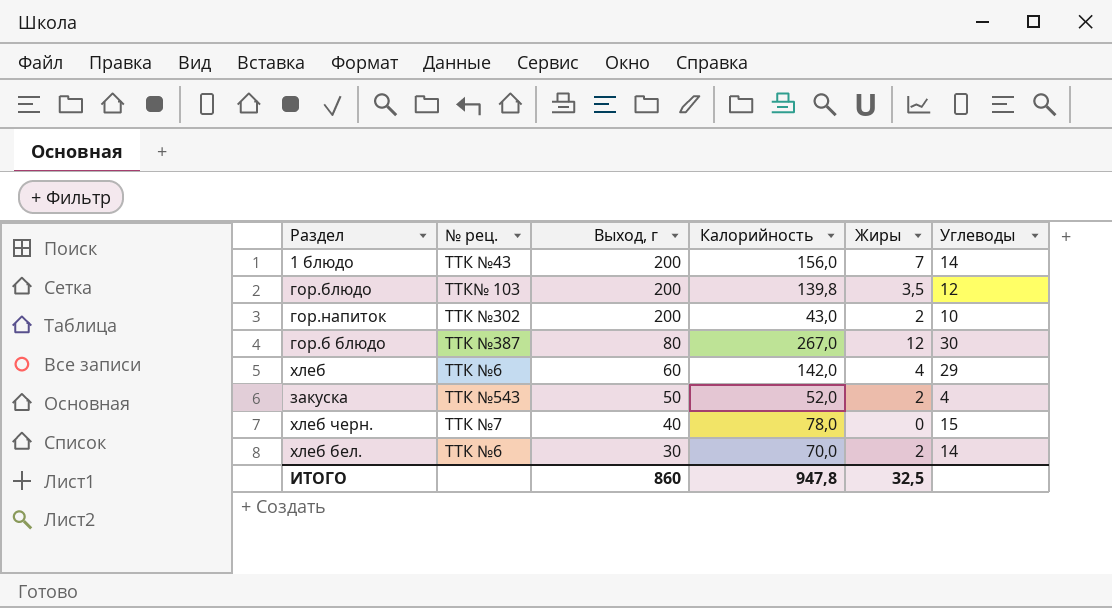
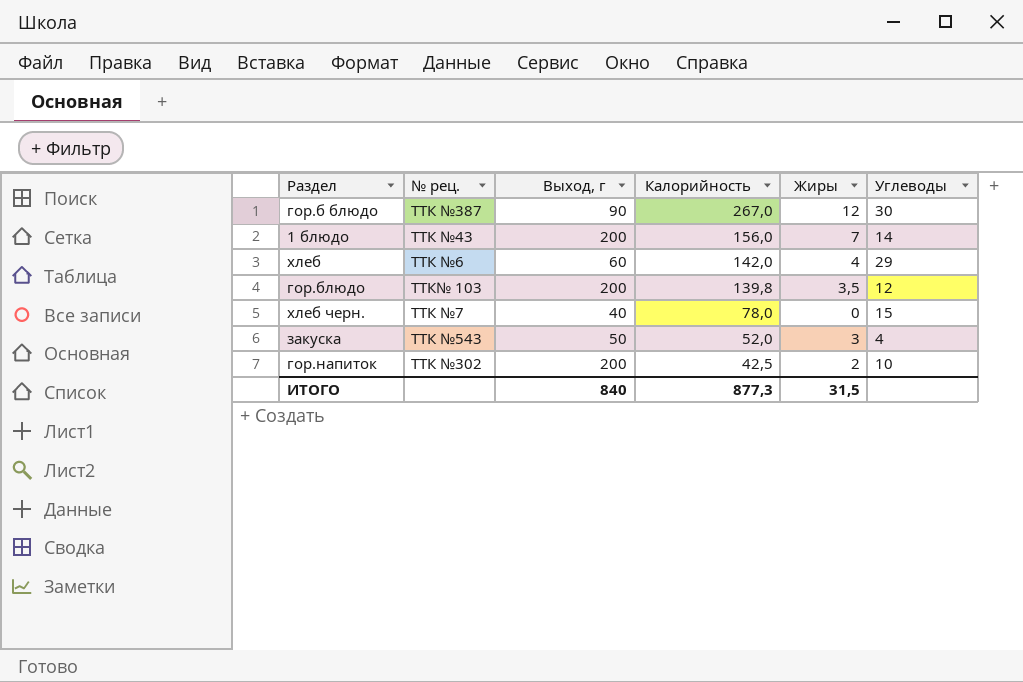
row order: Выход, г descending -> Калорийность descending
row хлеб бел.: ТТК №6 | 30 | 70,0 | 2 | 14 -> none
гор.б блюдо | Выход, г: 80 -> 90
закуска | Жиры: 2 -> 3
гор.напиток | Калорийность: 43,0 -> 42,5
ИТОГО | Выход, г: 860 -> 840
ИТОГО | Калорийность: 947,8 -> 877,3
ИТОГО | Жиры: 32,5 -> 31,5

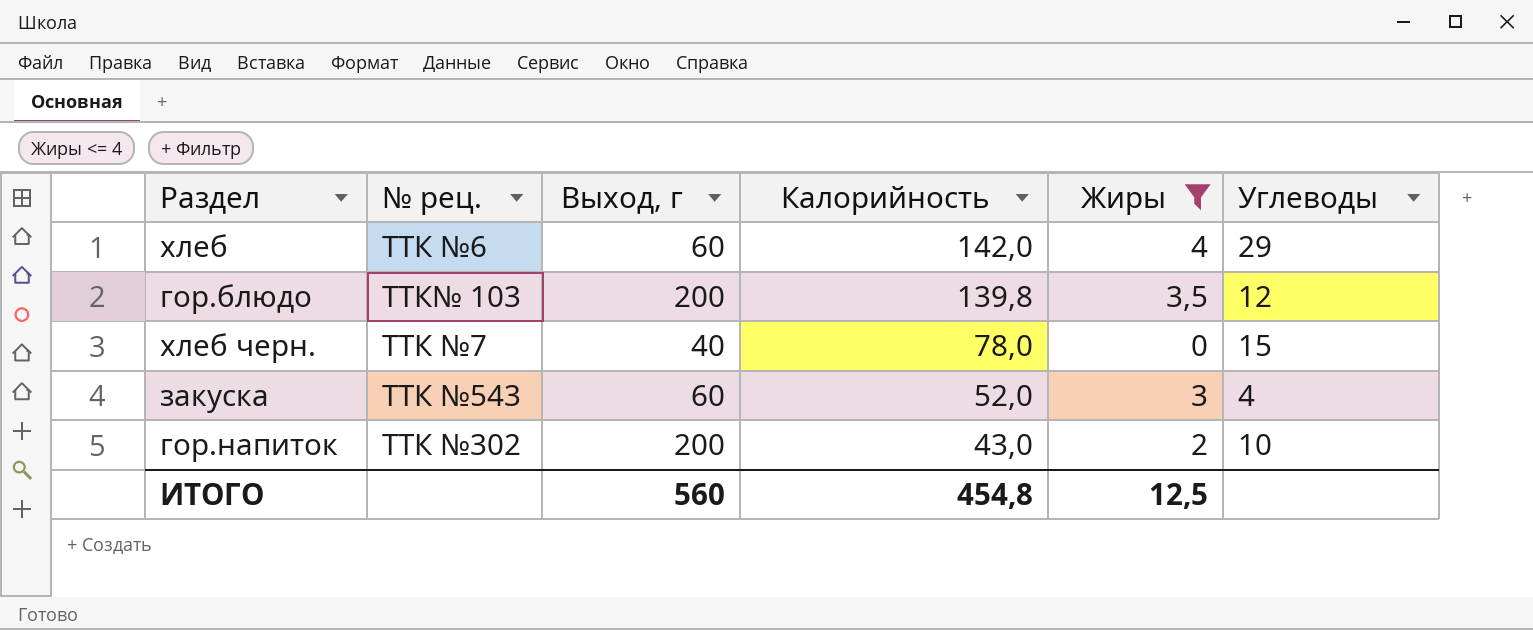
filter: none -> Жиры <= 4
закуска | Выход, г: 50 -> 60
гор.напиток | Калорийность: 42,5 -> 43,0
ИТОГО | Выход, г: 840 -> 560
ИТОГО | Калорийность: 877,3 -> 454,8
ИТОГО | Жиры: 31,5 -> 12,5

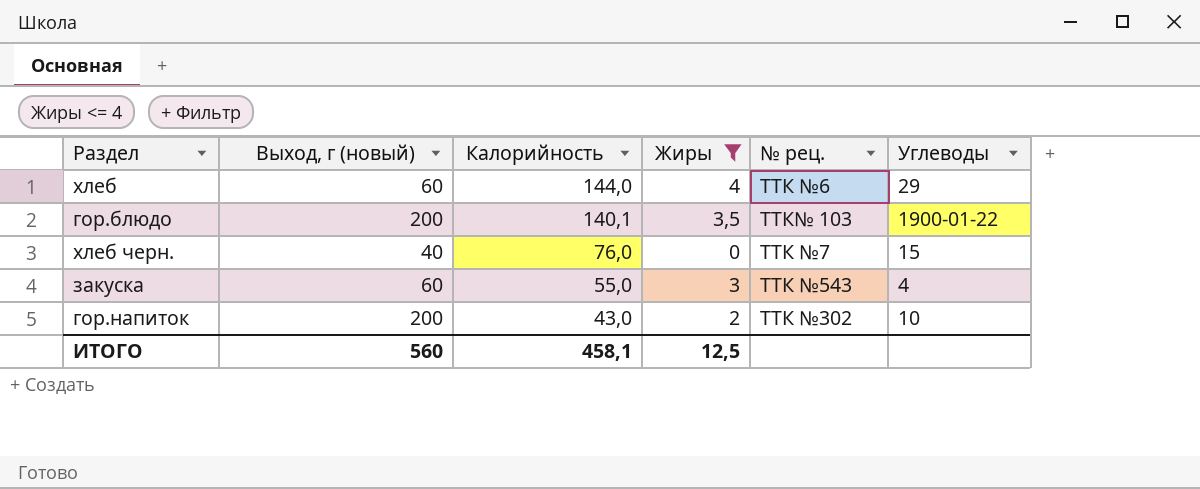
column name: Выход, г -> Выход, г (новый)
column № рец. | position: 2 -> 5
хлеб | Калорийность: 142,0 -> 144,0
гор.блюдо | Калорийность: 139,8 -> 140,1
гор.блюдо | Углеводы: 12 -> 1900-01-22
хлеб черн. | Калорийность: 78,0 -> 76,0
закуска | Калорийность: 52,0 -> 55,0
ИТОГО | Калорийность: 454,8 -> 458,1

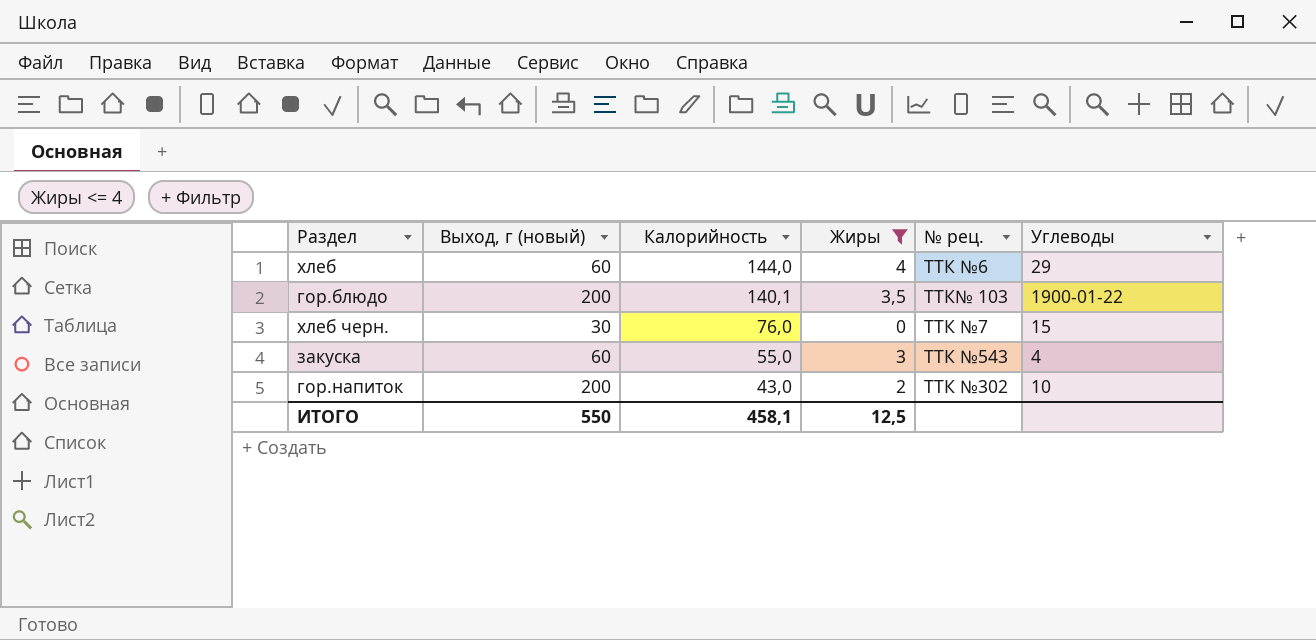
хлеб черн. | Выход, г (новый): 40 -> 30
ИТОГО | Выход, г (новый): 560 -> 550

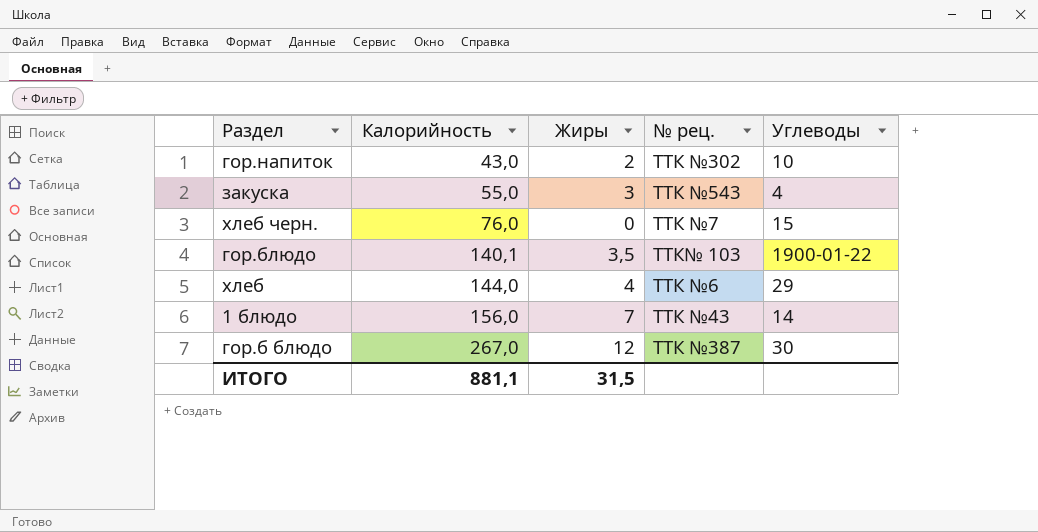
filter: Жиры <= 4 -> none
row order: Калорийность descending -> Калорийность ascending
column Выход, г (новый) | position: 2 -> none
ИТОГО | Калорийность: 458,1 -> 881,1
ИТОГО | Жиры: 12,5 -> 31,5

